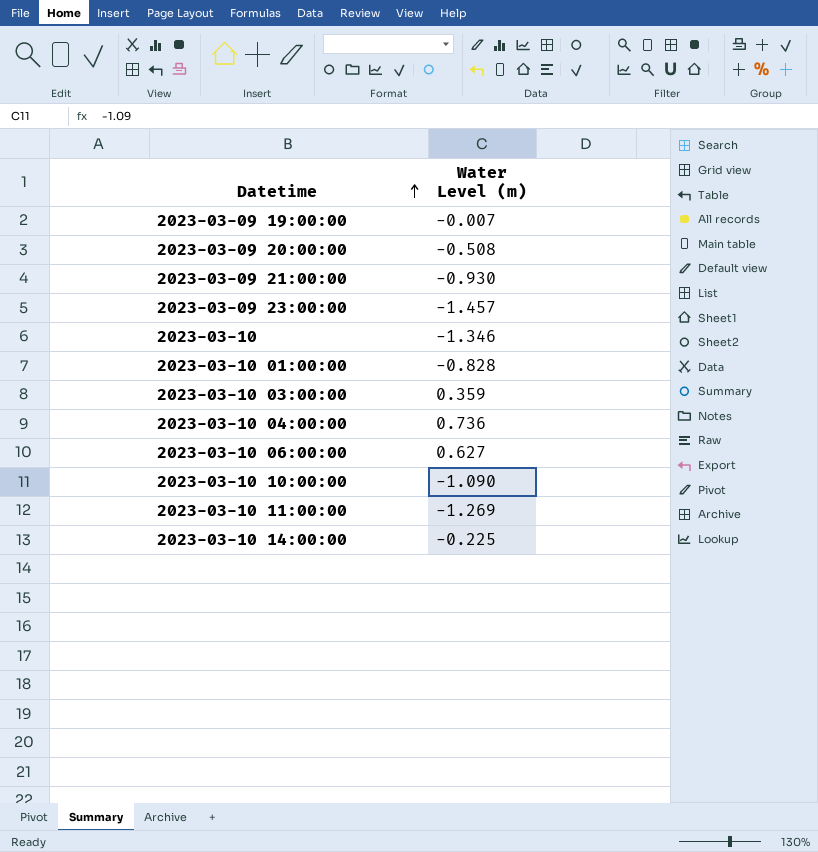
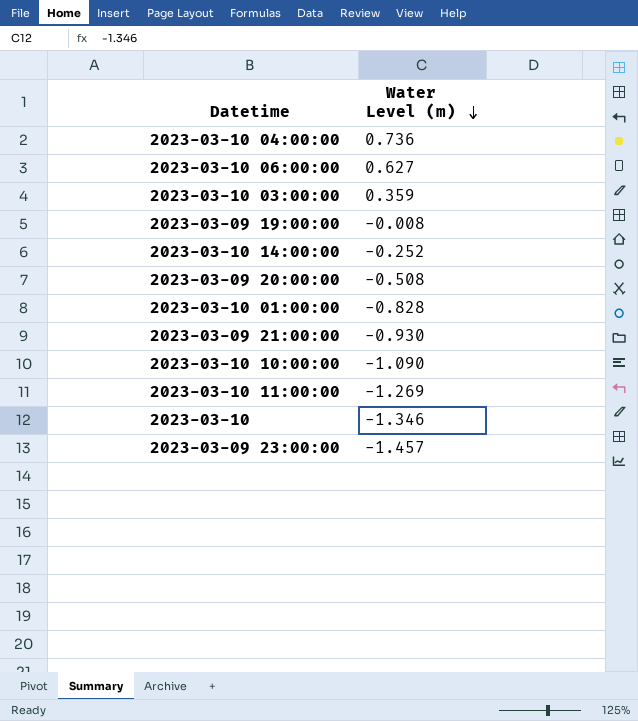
row order: Datetime ascending -> Water Level (m) descending
2023-03-09 19:00:00 | Water Level (m): -0.007 -> -0.008
2023-03-10 14:00:00 | Water Level (m): -0.225 -> -0.252

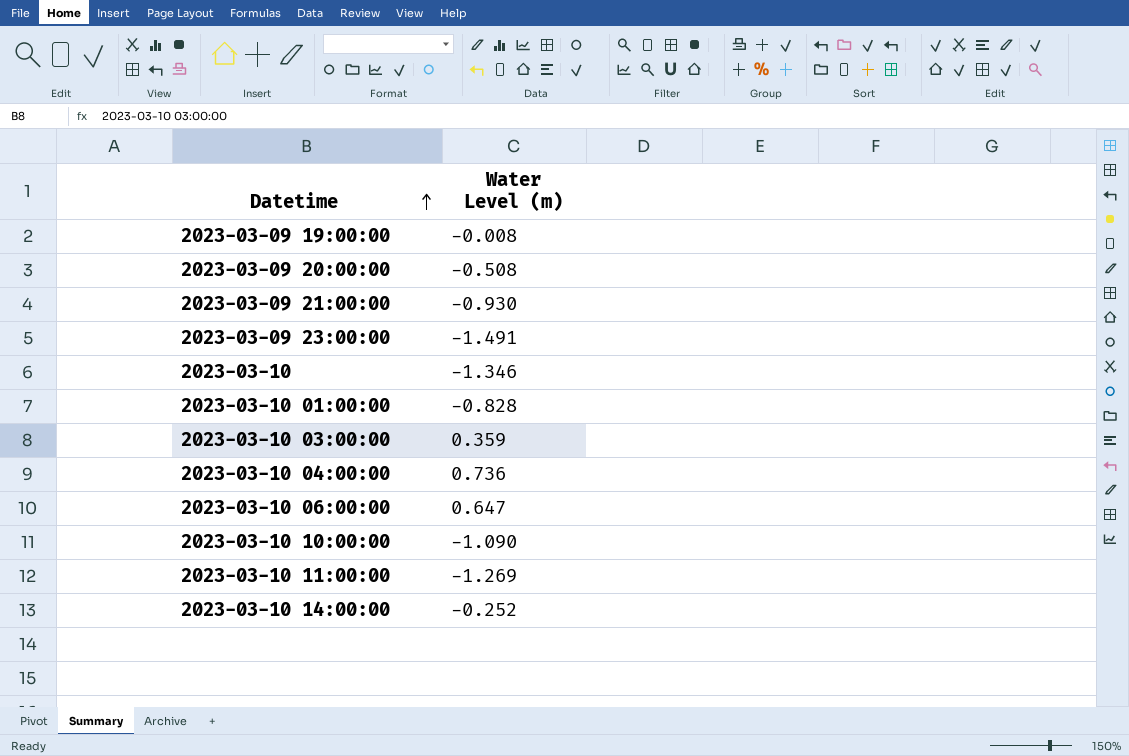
row order: Water Level (m) descending -> Datetime ascending
2023-03-09 23:00:00 | Water Level (m): -1.457 -> -1.491
2023-03-10 06:00:00 | Water Level (m): 0.627 -> 0.647

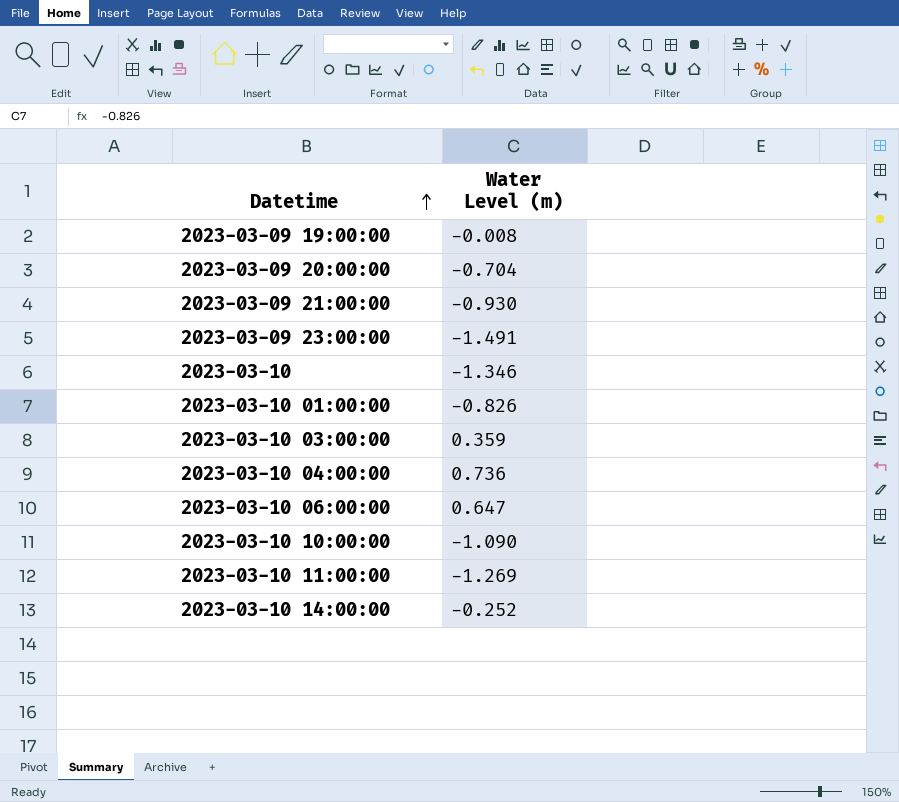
2023-03-09 20:00:00 | Water Level (m): -0.508 -> -0.704
2023-03-10 01:00:00 | Water Level (m): -0.828 -> -0.826

